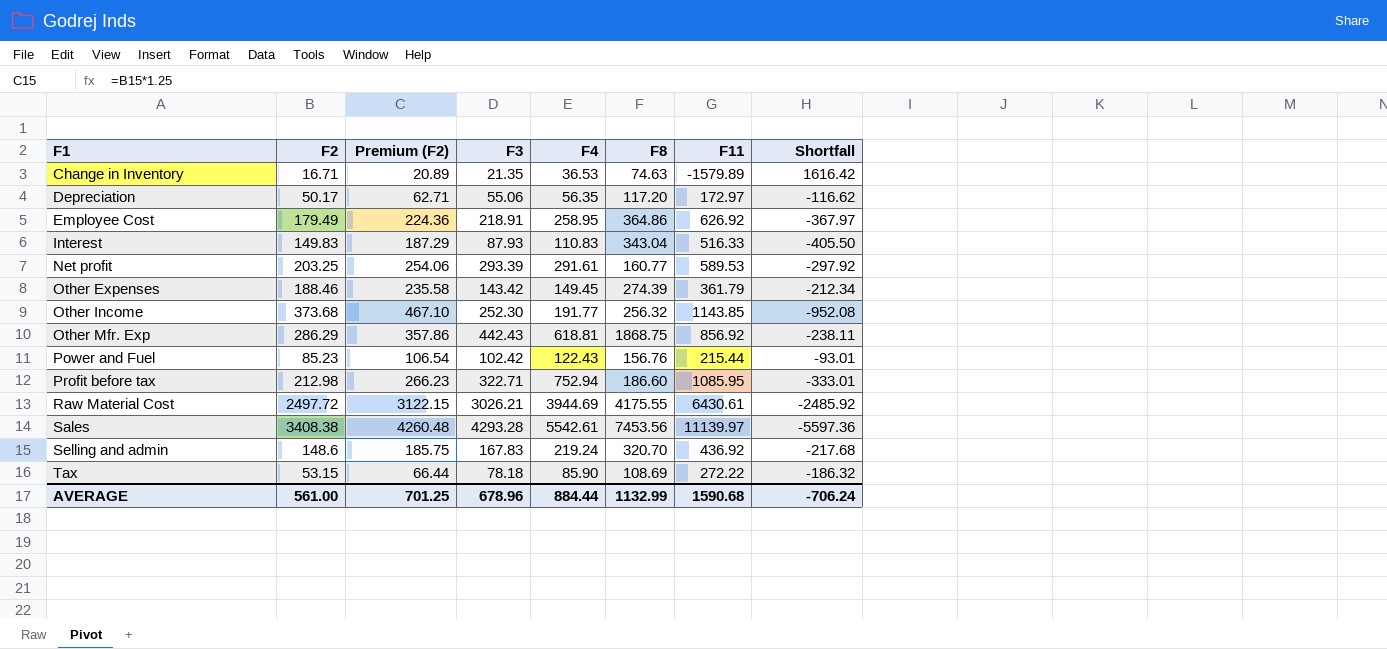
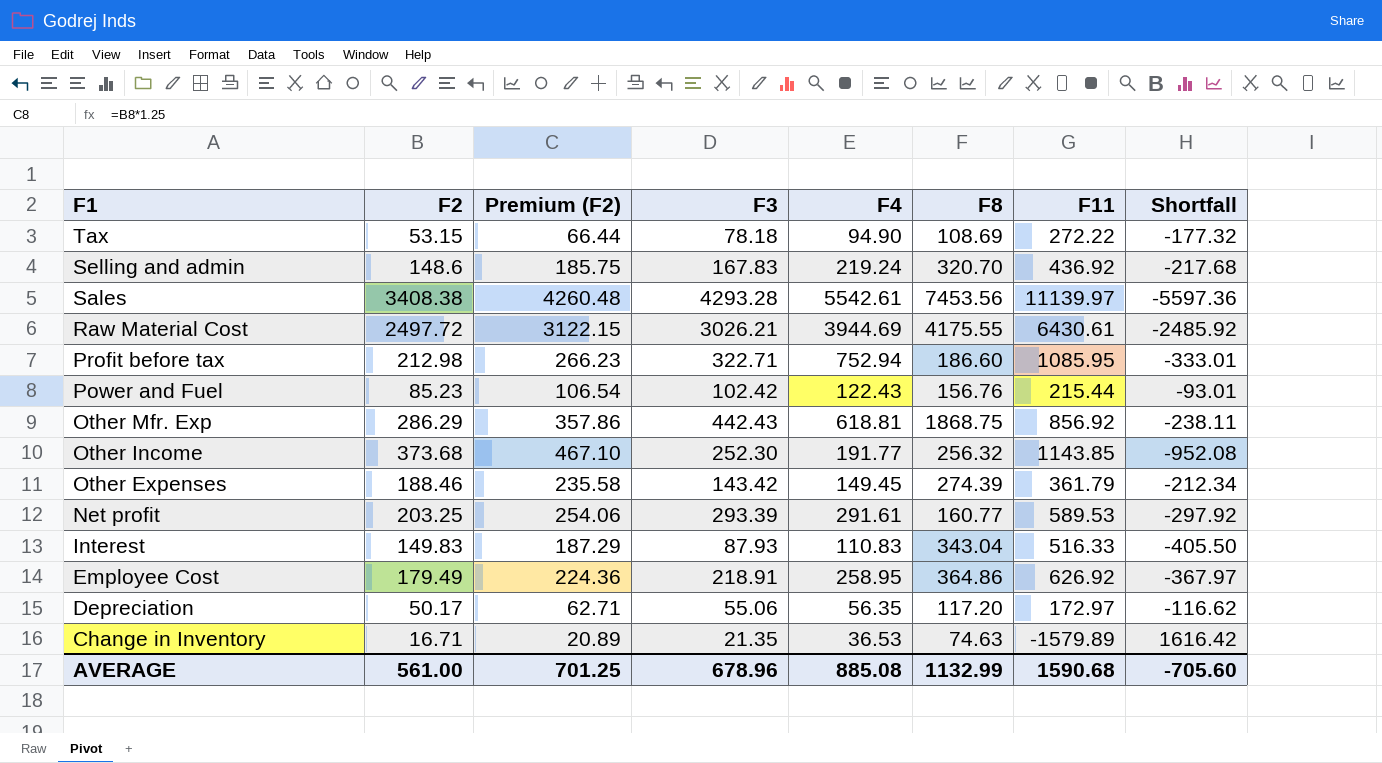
row order: F1 ascending -> F1 descending
Tax | F4: 85.90 -> 94.90
Tax | Shortfall: -186.32 -> -177.32
AVERAGE | F4: 884.44 -> 885.08
AVERAGE | Shortfall: -706.24 -> -705.60

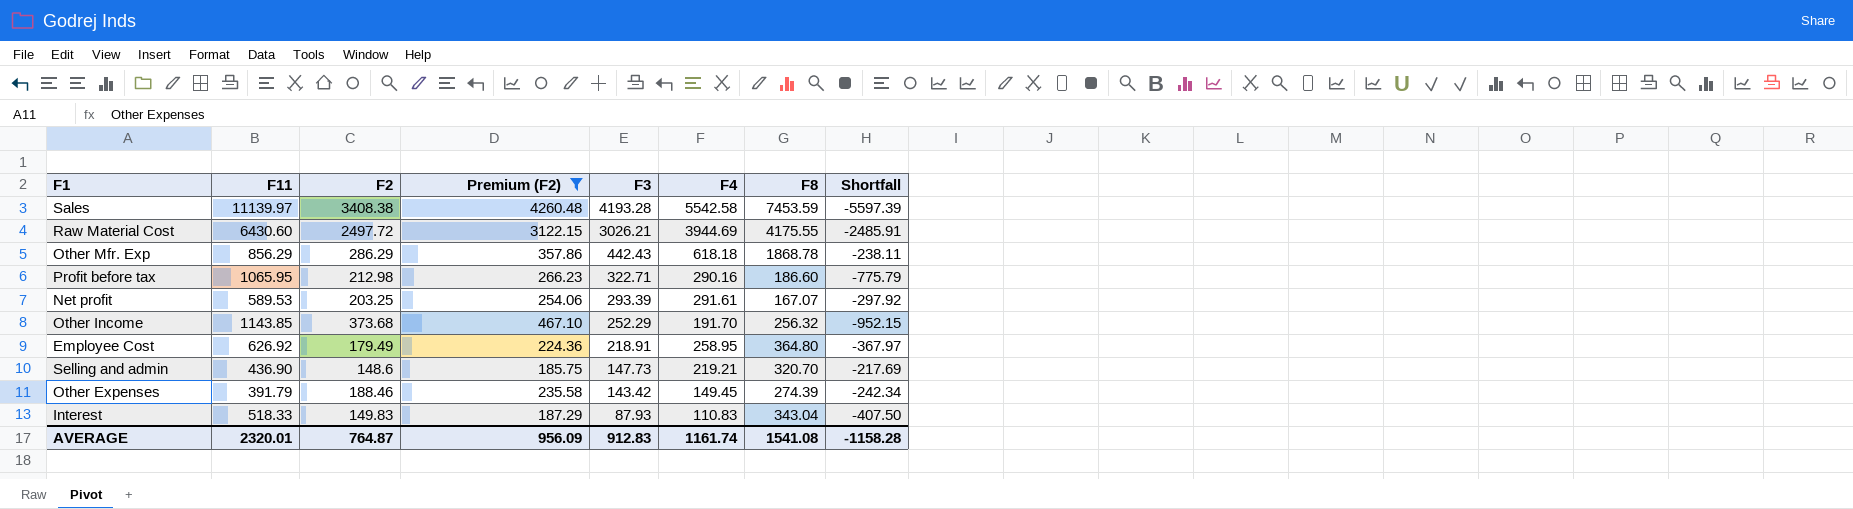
filter: none -> Premium (F2) >= 185.75
row order: F1 descending -> F3 descending
column F11 | position: 7 -> 2
Sales | F3: 4293.28 -> 4193.28
Sales | F4: 5542.61 -> 5542.58
Sales | F8: 7453.56 -> 7453.59
Sales | Shortfall: -5597.36 -> -5597.39
Raw Material Cost | F11: 6430.61 -> 6430.60
Raw Material Cost | Shortfall: -2485.92 -> -2485.91
Other Mfr. Exp | F11: 856.92 -> 856.29
Other Mfr. Exp | F4: 618.81 -> 618.18
Other Mfr. Exp | F8: 1868.75 -> 1868.78
Profit before tax | F11: 1085.95 -> 1065.95
Profit before tax | F4: 752.94 -> 290.16
Profit before tax | Shortfall: -333.01 -> -775.79
Net profit | F8: 160.77 -> 167.07
Other Income | F3: 252.30 -> 252.29
Other Income | F4: 191.77 -> 191.70
Other Income | Shortfall: -952.08 -> -952.15
Employee Cost | F8: 364.86 -> 364.80
Selling and admin | F11: 436.92 -> 436.90
Selling and admin | F3: 167.83 -> 147.73
Selling and admin | F4: 219.24 -> 219.21
Selling and admin | Shortfall: -217.68 -> -217.69
Other Expenses | F11: 361.79 -> 391.79
Other Expenses | Shortfall: -212.34 -> -242.34
Interest | F11: 516.33 -> 518.33
Interest | Shortfall: -405.50 -> -407.50
AVERAGE | F11: 1590.68 -> 2320.01
AVERAGE | F2: 561.00 -> 764.87
AVERAGE | Premium (F2): 701.25 -> 956.09
AVERAGE | F3: 678.96 -> 912.83
AVERAGE | F4: 885.08 -> 1161.74
AVERAGE | F8: 1132.99 -> 1541.08
AVERAGE | Shortfall: -705.60 -> -1158.28

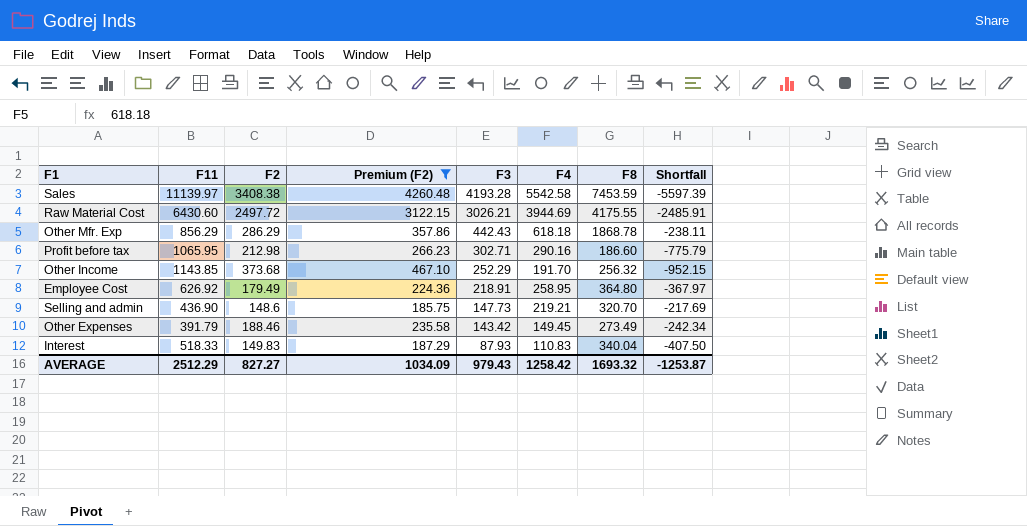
row Net profit: 589.53 | 203.25 | 254.06 | 293.39 | 291.61 | 167.07 | -297.92 -> none
Profit before tax | F3: 322.71 -> 302.71
Other Expenses | F8: 274.39 -> 273.49
Interest | F8: 343.04 -> 340.04
AVERAGE | F11: 2320.01 -> 2512.29
AVERAGE | F2: 764.87 -> 827.27
AVERAGE | Premium (F2): 956.09 -> 1034.09
AVERAGE | F3: 912.83 -> 979.43
AVERAGE | F4: 1161.74 -> 1258.42
AVERAGE | F8: 1541.08 -> 1693.32
AVERAGE | Shortfall: -1158.28 -> -1253.87

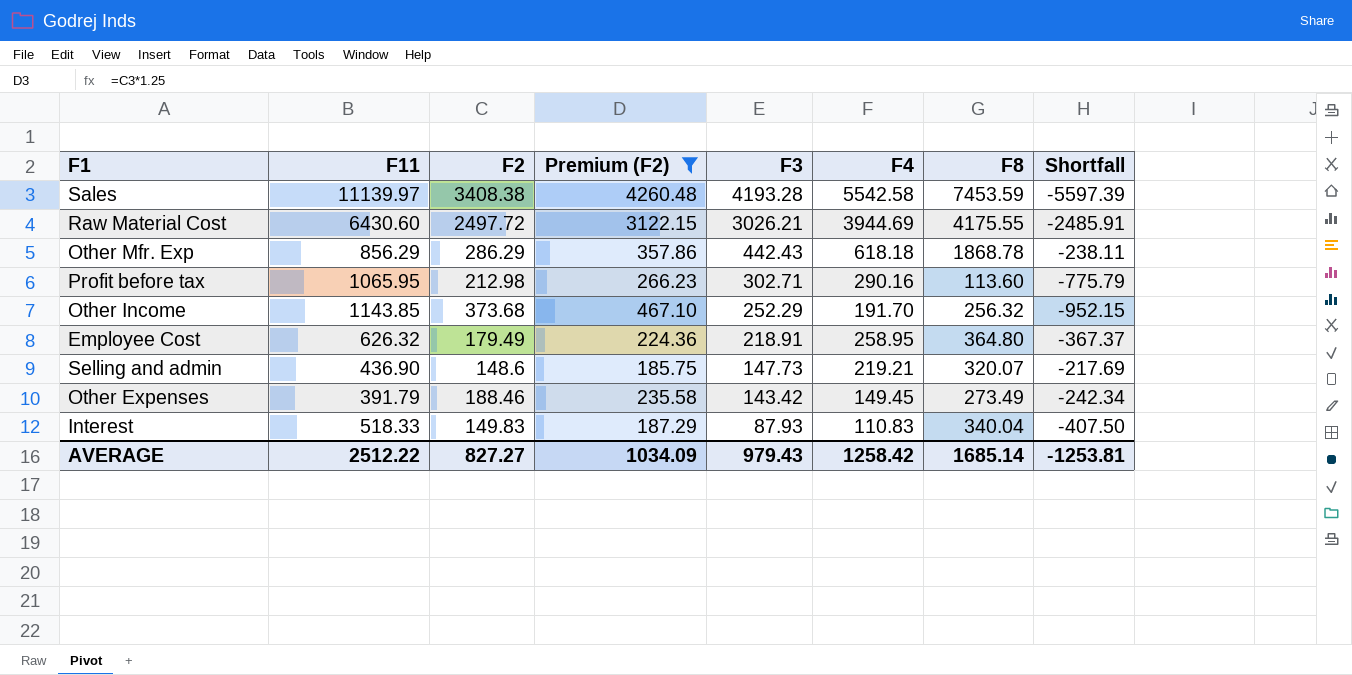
Profit before tax | F8: 186.60 -> 113.60
Employee Cost | F11: 626.92 -> 626.32
Employee Cost | Shortfall: -367.97 -> -367.37
Selling and admin | F8: 320.70 -> 320.07
AVERAGE | F11: 2512.29 -> 2512.22
AVERAGE | F8: 1693.32 -> 1685.14
AVERAGE | Shortfall: -1253.87 -> -1253.81

